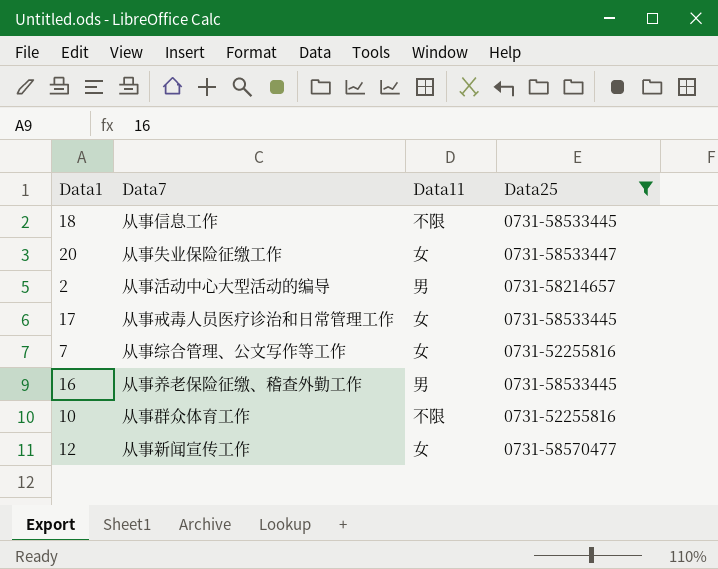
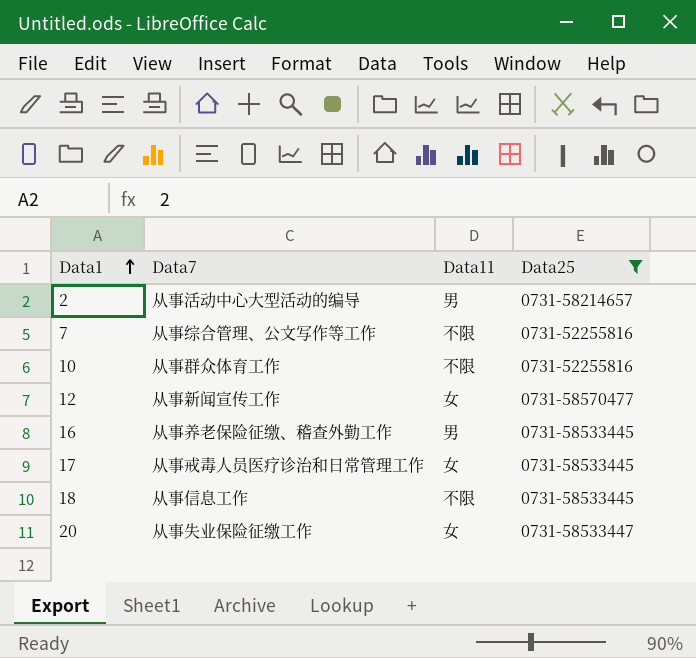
row order: none -> Data1 ascending
7 | Data11: 女 -> 不限

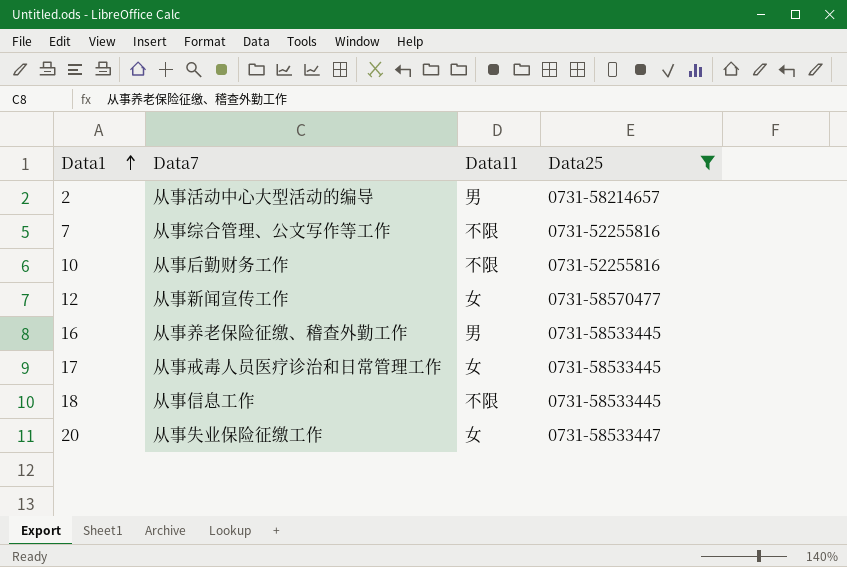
10 | Data7: 从事群众体育工作 -> 从事后勤财务工作

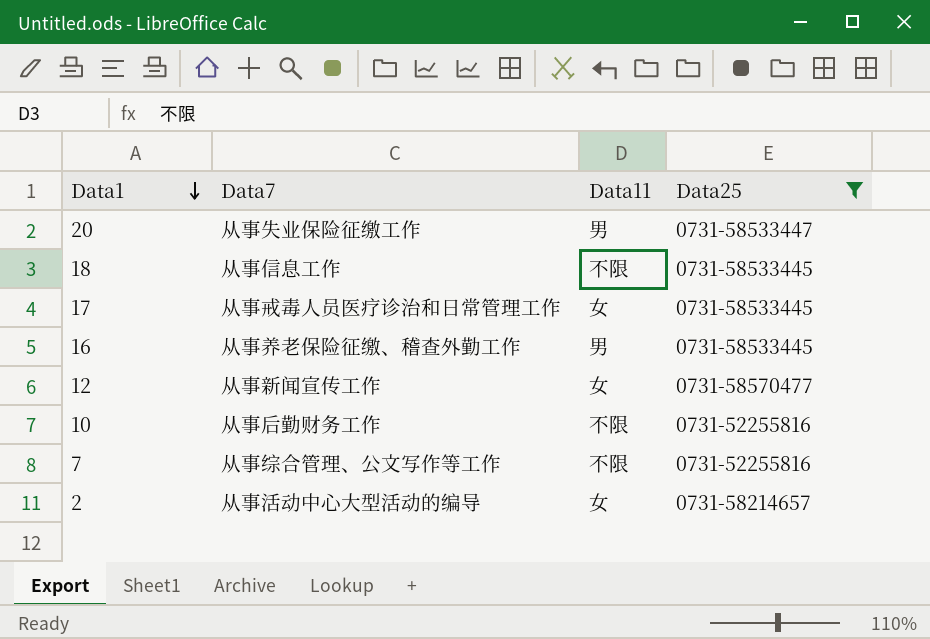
row order: Data1 ascending -> Data1 descending
20 | Data11: 女 -> 男
2 | Data11: 男 -> 女

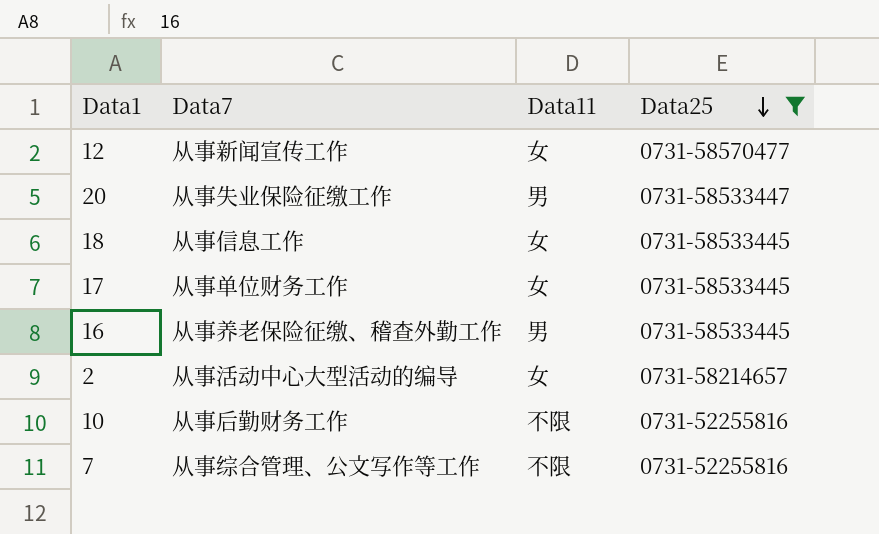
row order: Data1 descending -> Data25 descending
18 | Data11: 不限 -> 女
17 | Data7: 从事戒毒人员医疗诊治和日常管理工作 -> 从事单位财务工作

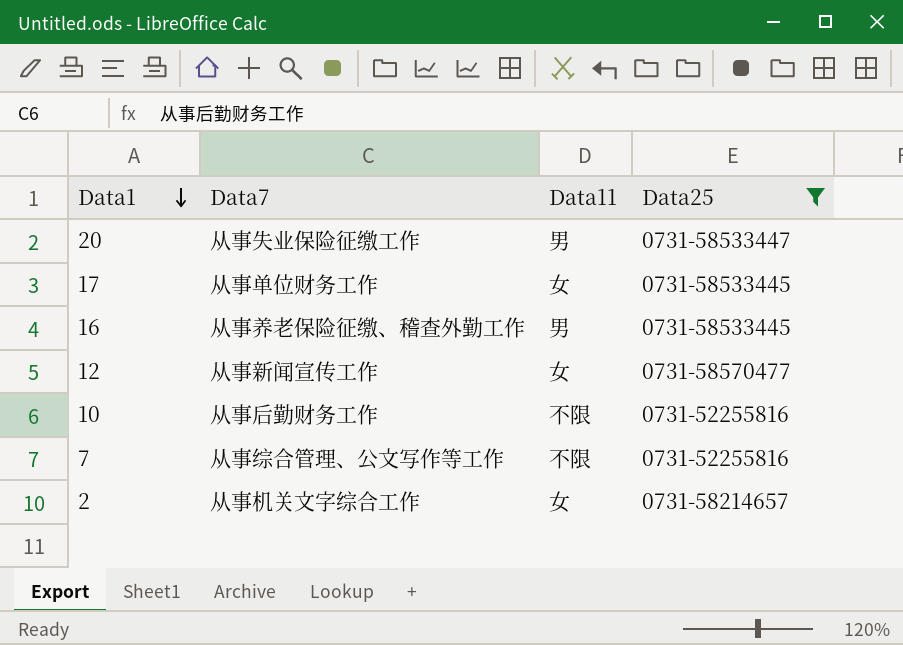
row order: Data25 descending -> Data1 descending
row 18: 从事信息工作 | 女 | 0731-58533445 -> none
2 | Data7: 从事活动中心大型活动的编导 -> 从事机关文字综合工作

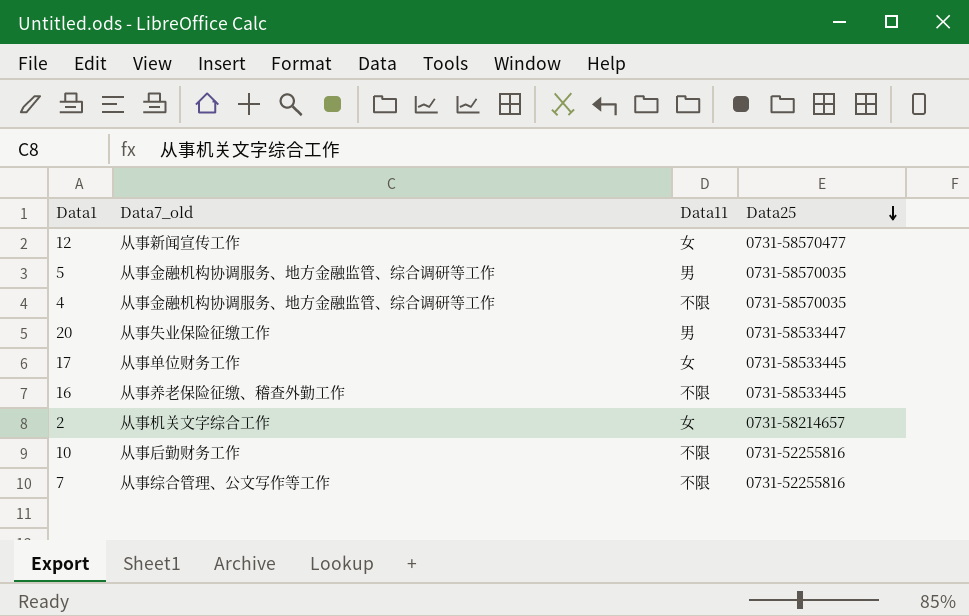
filter: Data25 != 0731-58570035 -> none
row order: Data1 descending -> Data25 descending
column name: Data7 -> Data7_old
16 | Data11: 男 -> 不限

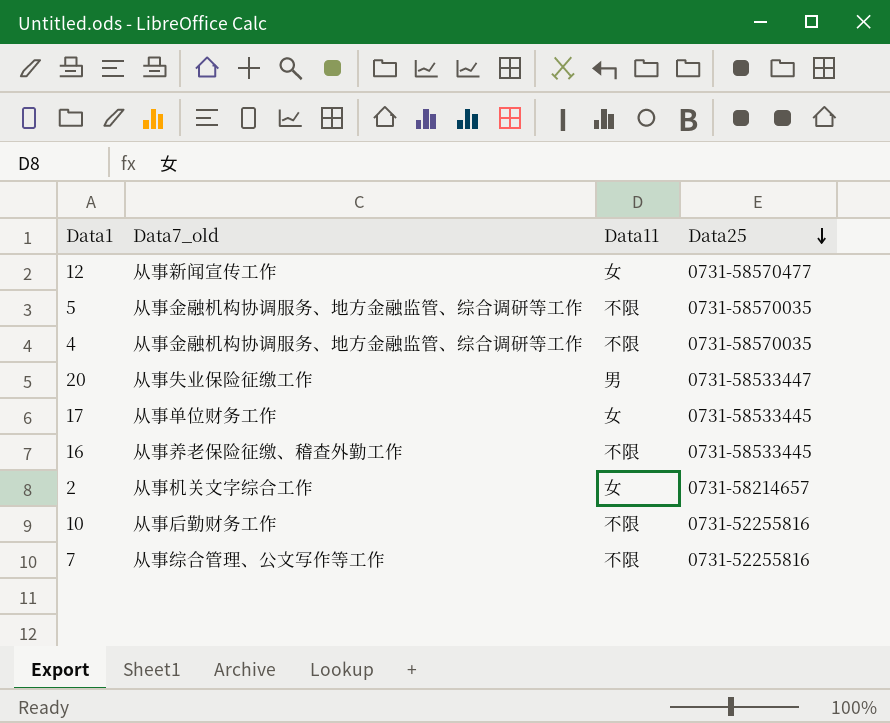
5 | Data11: 男 -> 不限

